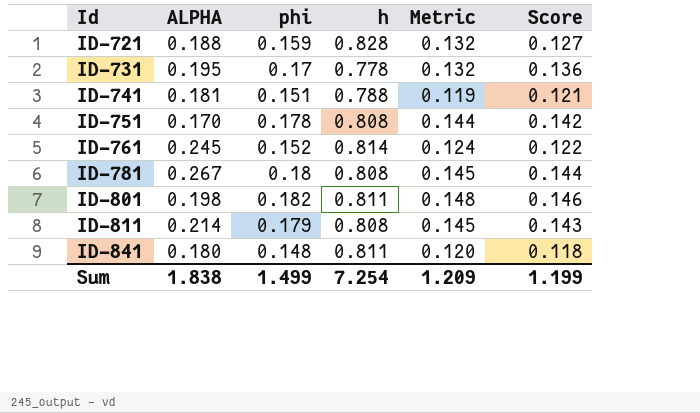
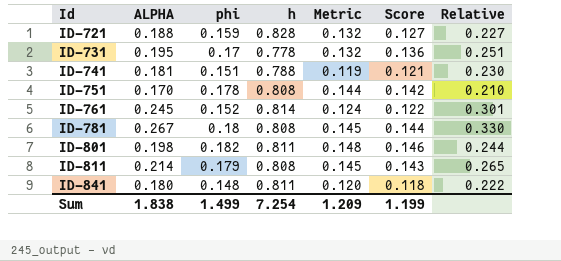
column Relative | formula: none -> [ALPHA] / [h]

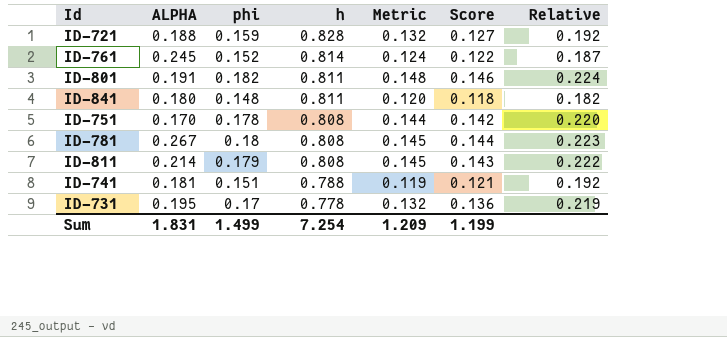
row order: Id ascending -> h descending
column Relative | formula: [ALPHA] / [h] -> [phi] / [h]
ID-801 | ALPHA: 0.198 -> 0.191
Sum | ALPHA: 1.838 -> 1.831

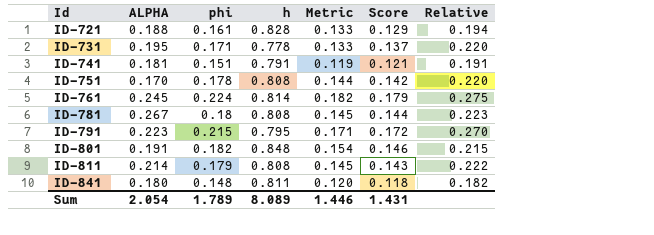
row order: h descending -> Id ascending
ID-721 | phi: 0.159 -> 0.161
ID-721 | Metric: 0.132 -> 0.133
ID-721 | Score: 0.127 -> 0.129
ID-721 | Relative: 0.192 -> 0.194
ID-731 | phi: 0.17 -> 0.171
ID-731 | Metric: 0.132 -> 0.133
ID-731 | Score: 0.136 -> 0.137
ID-731 | Relative: 0.219 -> 0.220
ID-741 | h: 0.788 -> 0.791
ID-741 | Relative: 0.192 -> 0.191
ID-761 | phi: 0.152 -> 0.224
ID-761 | Metric: 0.124 -> 0.182
ID-761 | Score: 0.122 -> 0.179
ID-761 | Relative: 0.187 -> 0.275
row ID-791: none -> 0.223 | 0.215 | 0.795 | 0.171 | 0.172 | 0.270
ID-801 | h: 0.811 -> 0.848
ID-801 | Metric: 0.148 -> 0.154
ID-801 | Relative: 0.224 -> 0.215
Sum | ALPHA: 1.831 -> 2.054
Sum | phi: 1.499 -> 1.789
Sum | h: 7.254 -> 8.089
Sum | Metric: 1.209 -> 1.446
Sum | Score: 1.199 -> 1.431

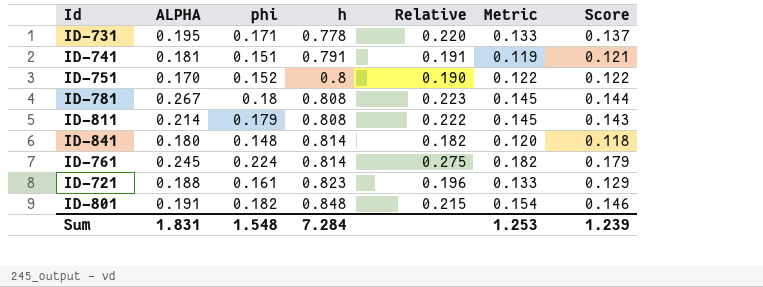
row order: Id ascending -> h ascending
column Relative | position: 7 -> 5
row ID-791: 0.223 | 0.215 | 0.795 | 0.171 | 0.172 | 0.270 -> none
ID-751 | phi: 0.178 -> 0.152
ID-751 | h: 0.808 -> 0.8
ID-751 | Relative: 0.220 -> 0.190
ID-751 | Metric: 0.144 -> 0.122
ID-751 | Score: 0.142 -> 0.122
ID-841 | h: 0.811 -> 0.814
ID-721 | h: 0.828 -> 0.823
ID-721 | Relative: 0.194 -> 0.196
Sum | ALPHA: 2.054 -> 1.831
Sum | phi: 1.789 -> 1.548
Sum | h: 8.089 -> 7.284
Sum | Metric: 1.446 -> 1.253
Sum | Score: 1.431 -> 1.239

